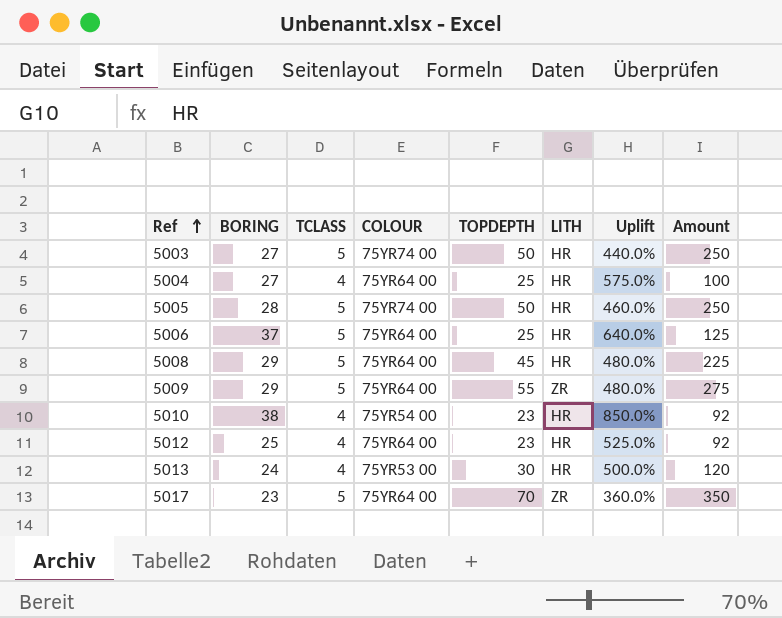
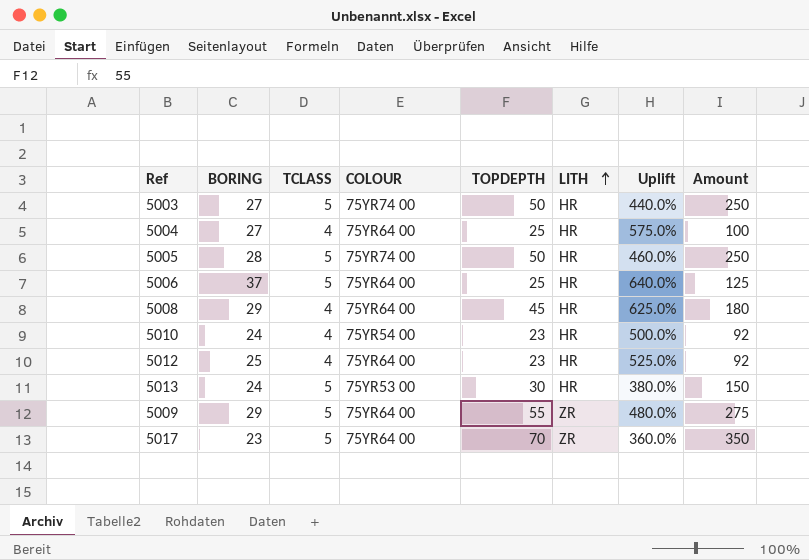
row order: Ref ascending -> LITH ascending
5008 | TCLASS: 5 -> 4
5008 | Uplift: 480.0% -> 625.0%
5008 | Amount: 225 -> 180
5010 | BORING: 38 -> 24
5010 | Uplift: 850.0% -> 500.0%
5013 | TCLASS: 4 -> 5
5013 | Uplift: 500.0% -> 380.0%
5013 | Amount: 120 -> 150

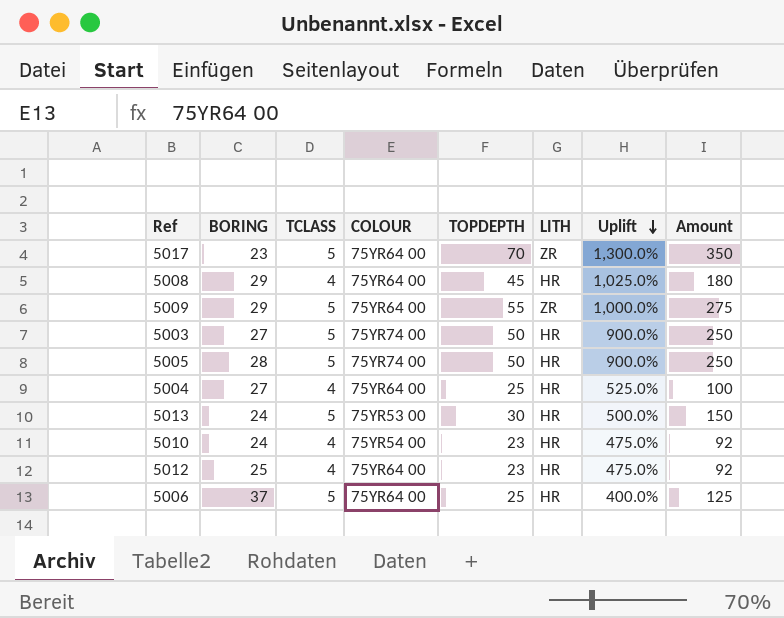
row order: LITH ascending -> Uplift descending
column Uplift | formula: ([BORING] - [TCLASS]) / [TCLASS] -> ([TOPDEPTH] - [TCLASS]) / [TCLASS]

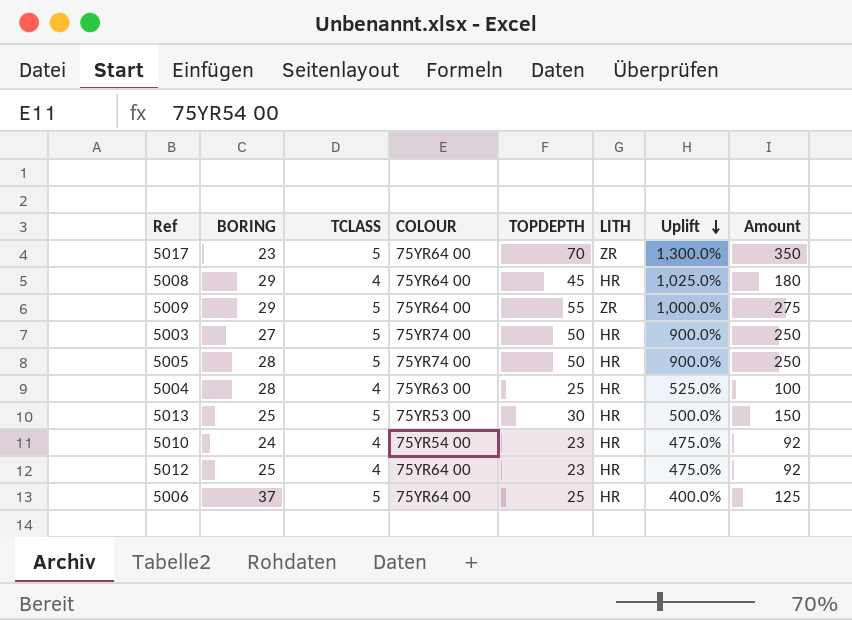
5004 | BORING: 27 -> 28
5004 | COLOUR: 75YR64 00 -> 75YR63 00
5013 | BORING: 24 -> 25

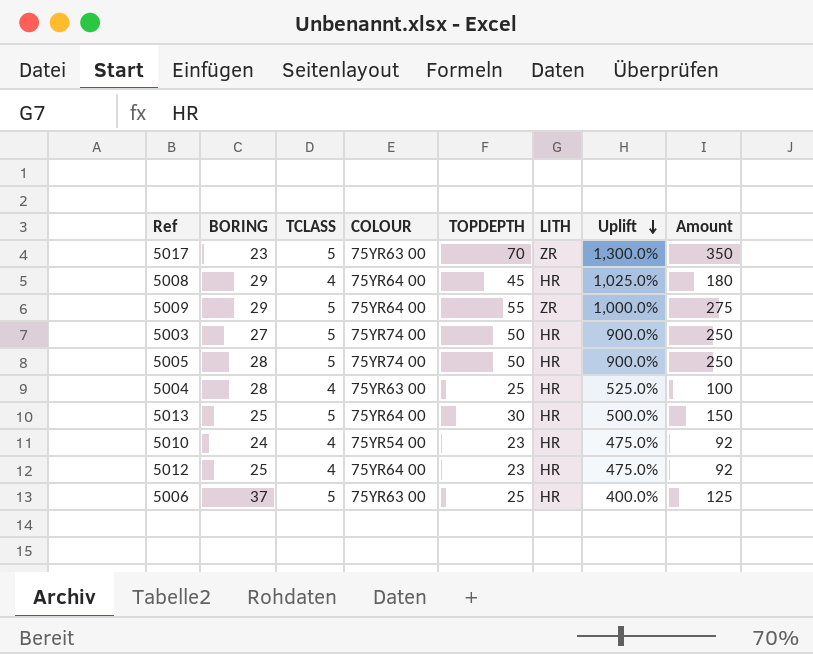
5017 | COLOUR: 75YR64 00 -> 75YR63 00
5013 | COLOUR: 75YR53 00 -> 75YR64 00
5006 | COLOUR: 75YR64 00 -> 75YR63 00

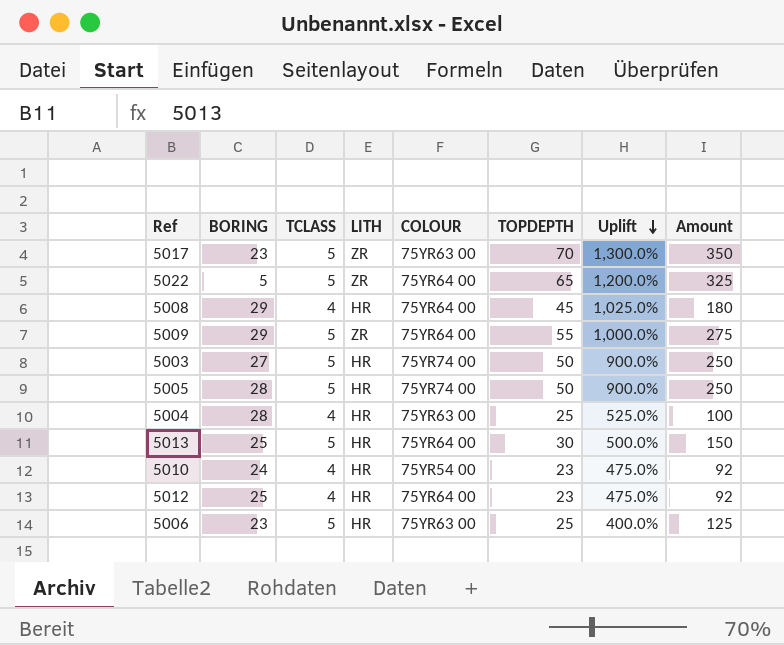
column LITH | position: 6 -> 4
row 5022: none -> 5 | 5 | ZR | 75YR64 00 | 65 | 1,200.0% | 325
5006 | BORING: 37 -> 23

